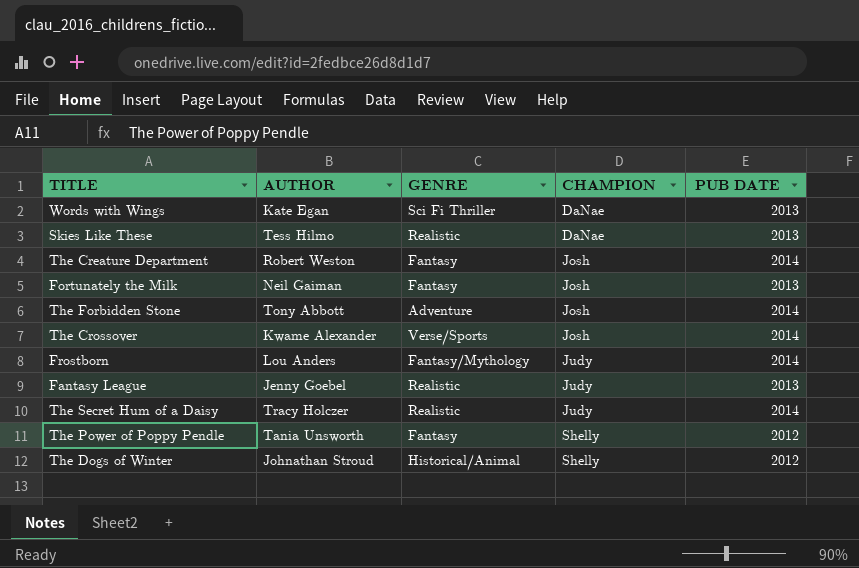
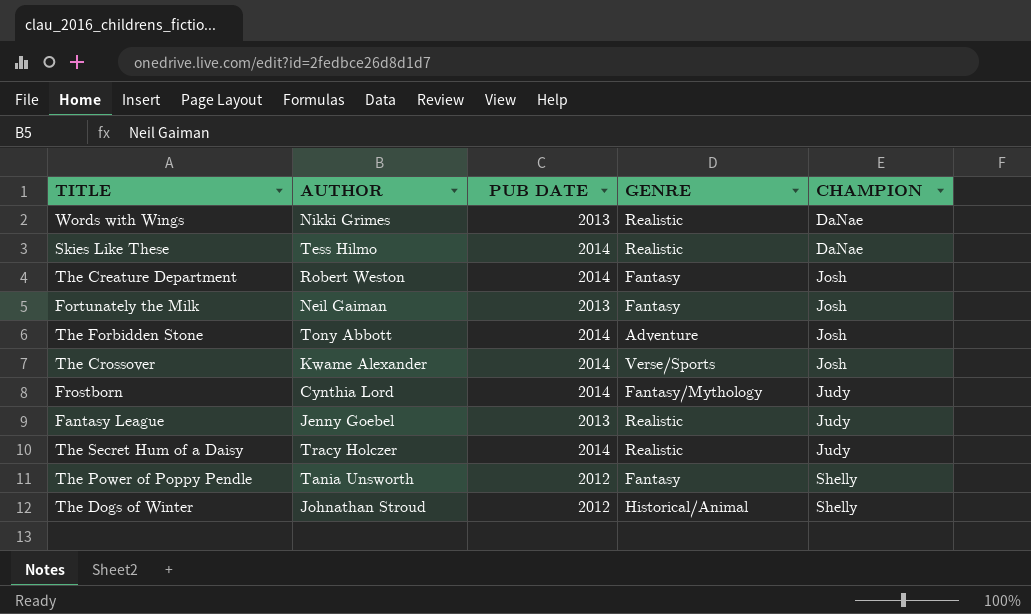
column PUB DATE | position: 5 -> 3
Words with Wings | AUTHOR: Kate Egan -> Nikki Grimes
Words with Wings | GENRE: Sci Fi Thriller -> Realistic
Skies Like These | PUB DATE: 2013 -> 2014
Frostborn | AUTHOR: Lou Anders -> Cynthia Lord

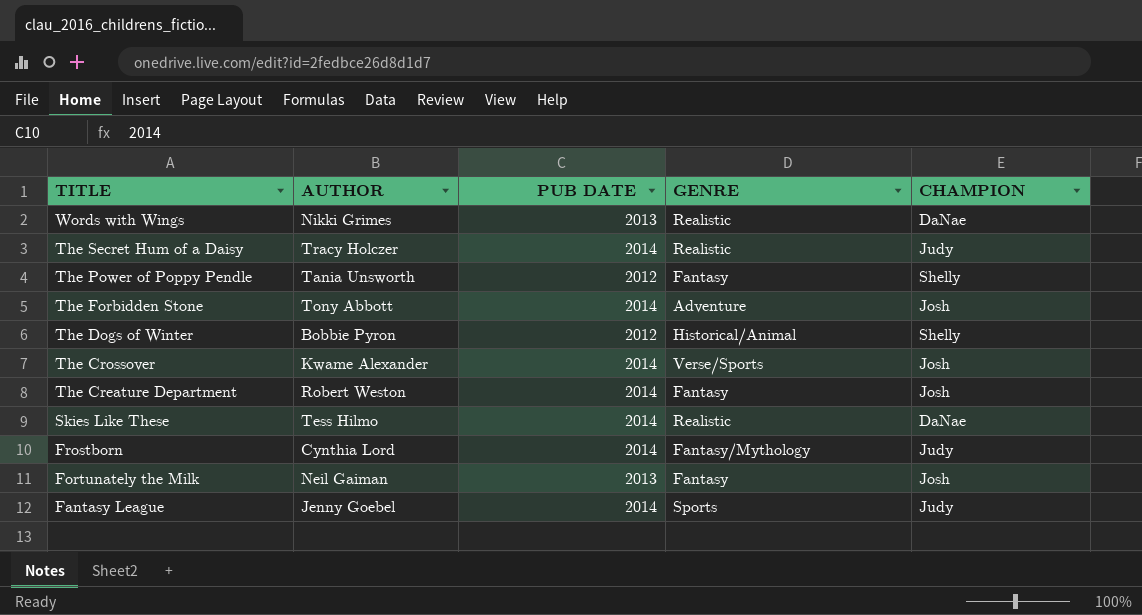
row order: CHAMPION ascending -> TITLE descending
The Dogs of Winter | AUTHOR: Johnathan Stroud -> Bobbie Pyron
Fantasy League | PUB DATE: 2013 -> 2014
Fantasy League | GENRE: Realistic -> Sports

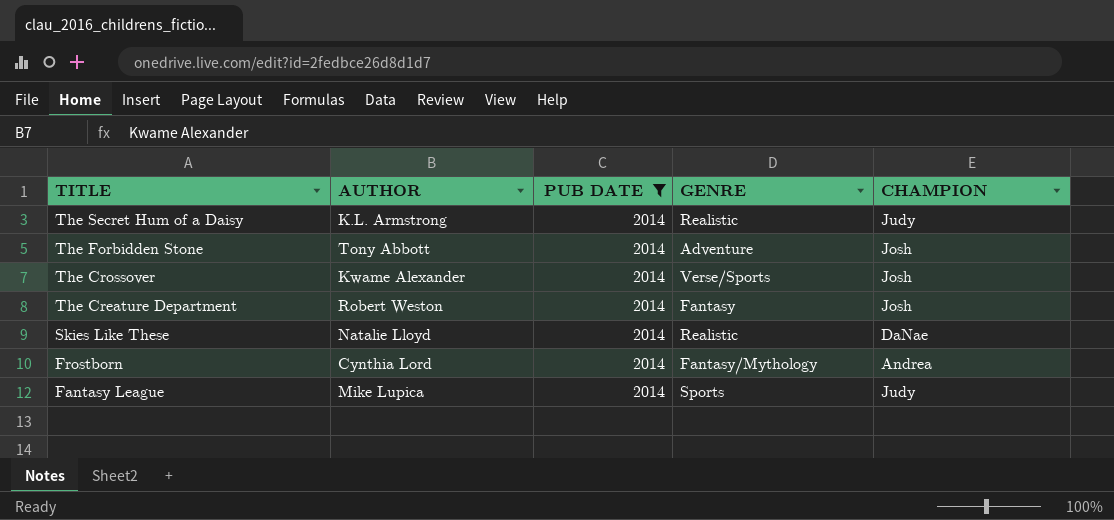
filter: none -> PUB DATE = 2014
The Secret Hum of a Daisy | AUTHOR: Tracy Holczer -> K.L. Armstrong
Skies Like These | AUTHOR: Tess Hilmo -> Natalie Lloyd
Frostborn | CHAMPION: Judy -> Andrea
Fantasy League | AUTHOR: Jenny Goebel -> Mike Lupica

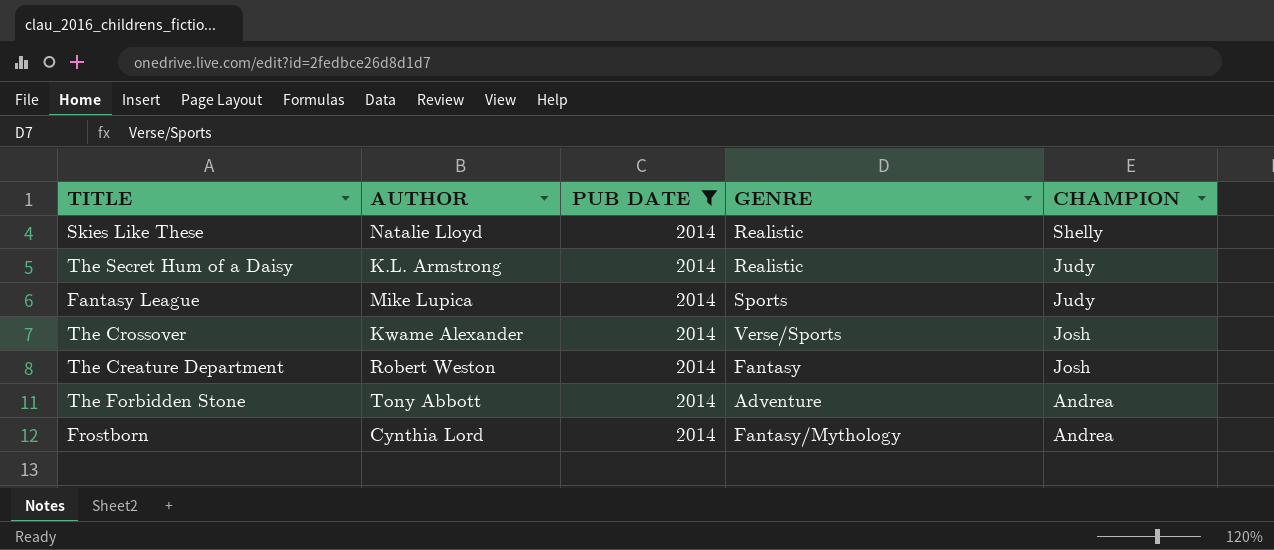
row order: TITLE descending -> CHAMPION descending
Skies Like These | CHAMPION: DaNae -> Shelly
The Forbidden Stone | CHAMPION: Josh -> Andrea

